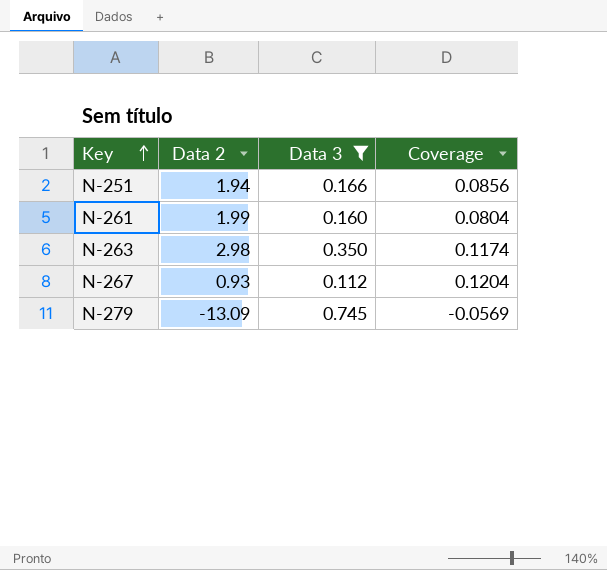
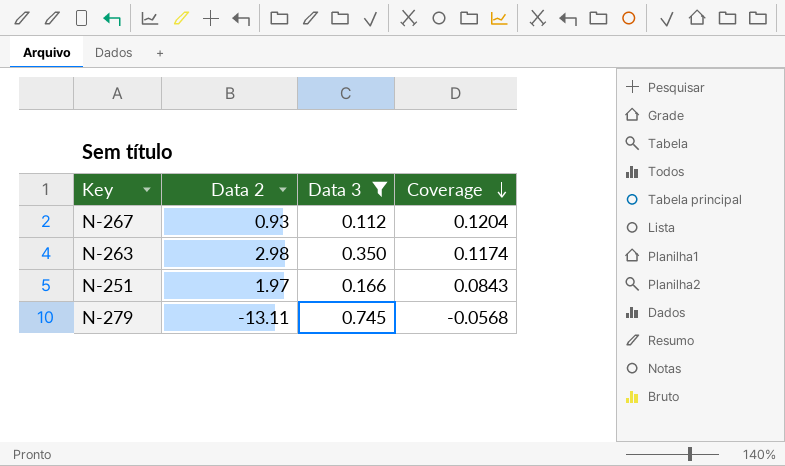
row order: Key ascending -> Coverage descending
row N-261: 1.99 | 0.160 | 0.0804 -> none
N-251 | Data 2: 1.94 -> 1.97
N-251 | Coverage: 0.0856 -> 0.0843
N-279 | Data 2: -13.09 -> -13.11
N-279 | Coverage: -0.0569 -> -0.0568

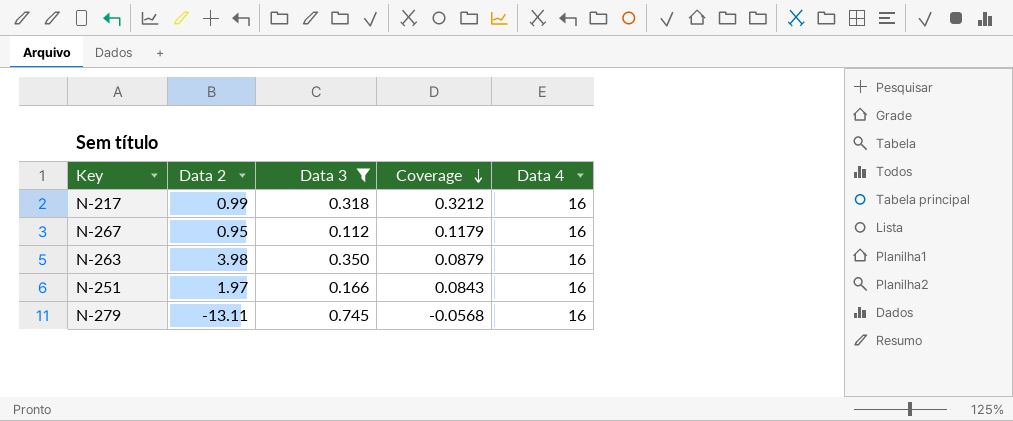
column Data 4 | position: none -> 5
row N-217: none -> 0.99 | 0.318 | 0.3212 | 16
N-267 | Data 2: 0.93 -> 0.95
N-267 | Coverage: 0.1204 -> 0.1179
N-263 | Data 2: 2.98 -> 3.98
N-263 | Coverage: 0.1174 -> 0.0879

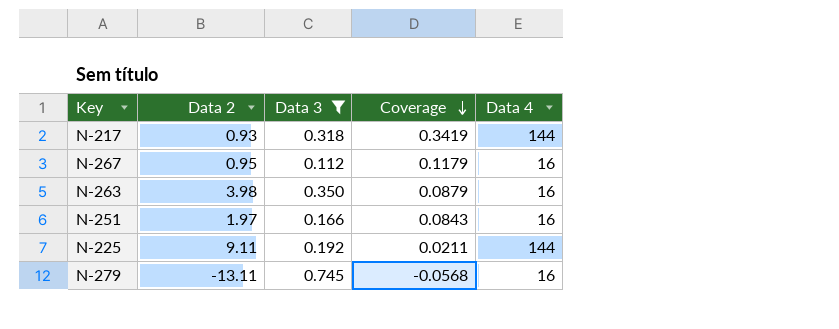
N-217 | Data 2: 0.99 -> 0.93
N-217 | Coverage: 0.3212 -> 0.3419
N-217 | Data 4: 16 -> 144
row N-225: none -> 9.11 | 0.192 | 0.0211 | 144

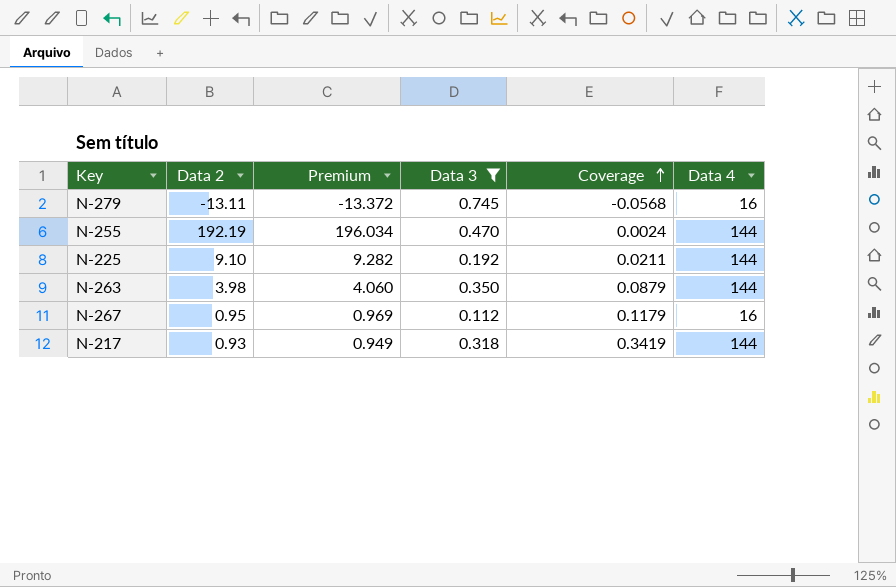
row order: Coverage descending -> Coverage ascending
column Premium | formula: none -> [Data 2] * 1.02
row N-251: 1.97 | 0.166 | 0.0843 | 16 -> none
row N-255: none -> 192.19 | 196.034 | 0.470 | 0.0024 | 144
N-225 | Data 2: 9.11 -> 9.10
N-263 | Data 4: 16 -> 144

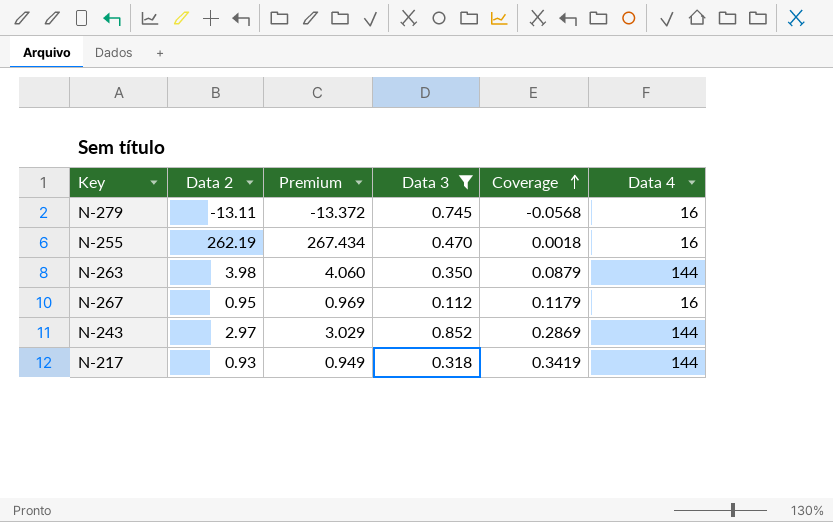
row N-225: 9.10 | 9.282 | 0.192 | 0.0211 | 144 -> none
N-255 | Data 2: 192.19 -> 262.19
N-255 | Premium: 196.034 -> 267.434
N-255 | Coverage: 0.0024 -> 0.0018
N-255 | Data 4: 144 -> 16
row N-243: none -> 2.97 | 3.029 | 0.852 | 0.2869 | 144

